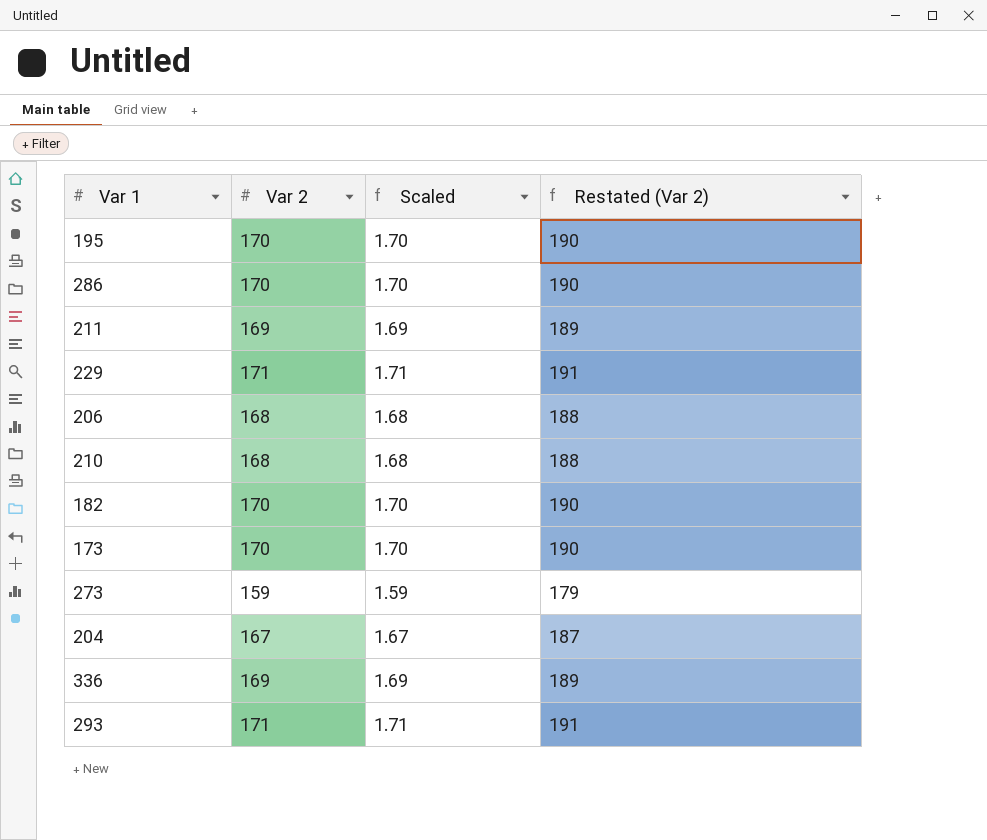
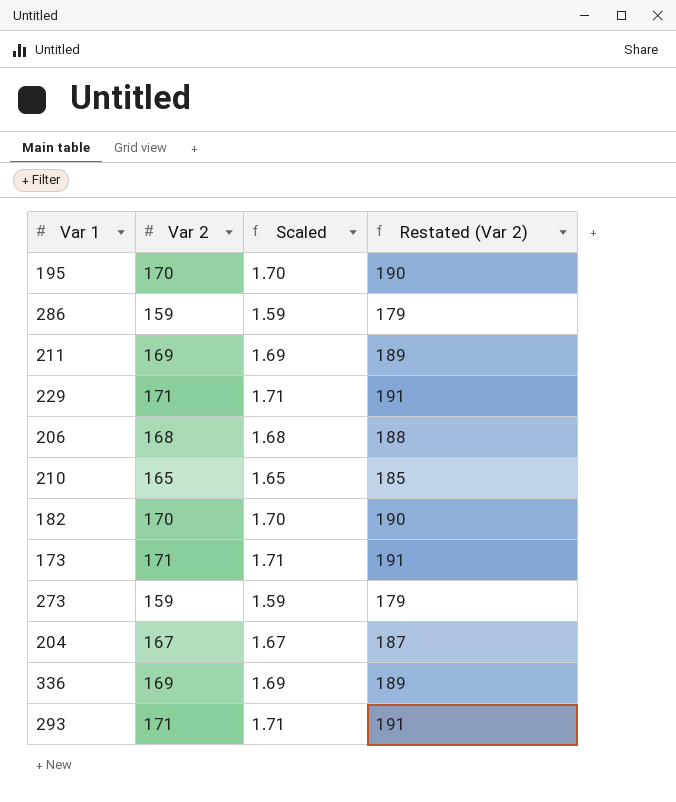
286 | Var 2: 170 -> 159
286 | Scaled: 1.70 -> 1.59
286 | Restated (Var 2): 190 -> 179
210 | Var 2: 168 -> 165
210 | Scaled: 1.68 -> 1.65
210 | Restated (Var 2): 188 -> 185
173 | Var 2: 170 -> 171
173 | Scaled: 1.70 -> 1.71
173 | Restated (Var 2): 190 -> 191

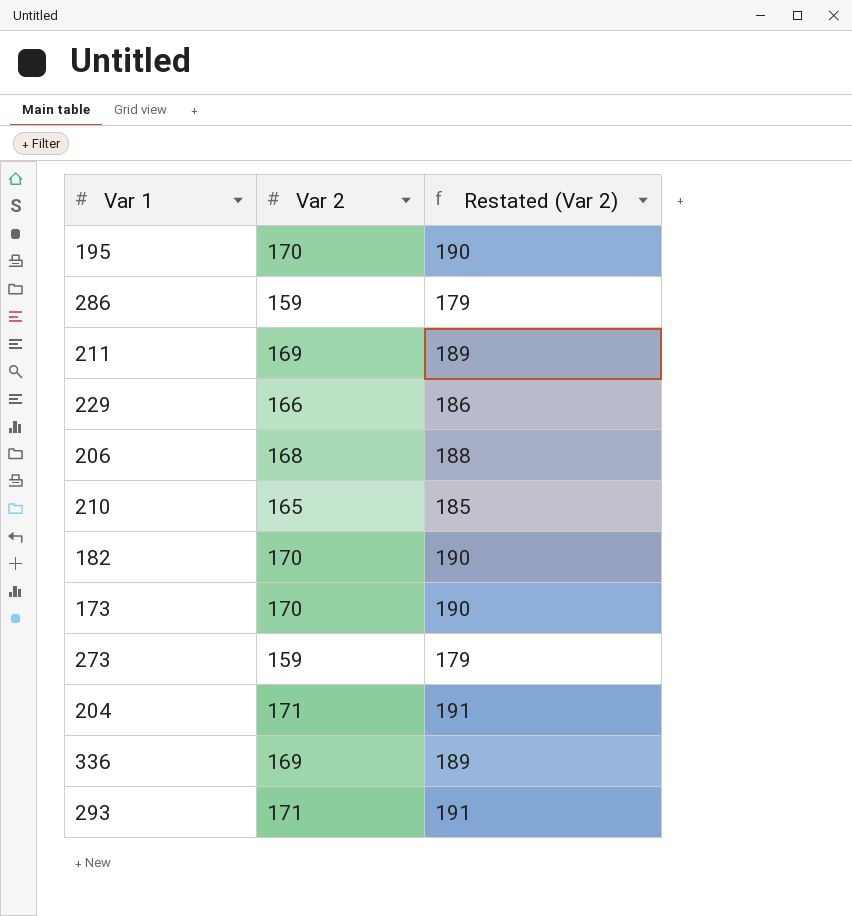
column Scaled | formula: [Var 2] * 0.01 -> none
229 | Var 2: 171 -> 166
229 | Restated (Var 2): 191 -> 186
173 | Var 2: 171 -> 170
173 | Restated (Var 2): 191 -> 190
204 | Var 2: 167 -> 171
204 | Restated (Var 2): 187 -> 191

